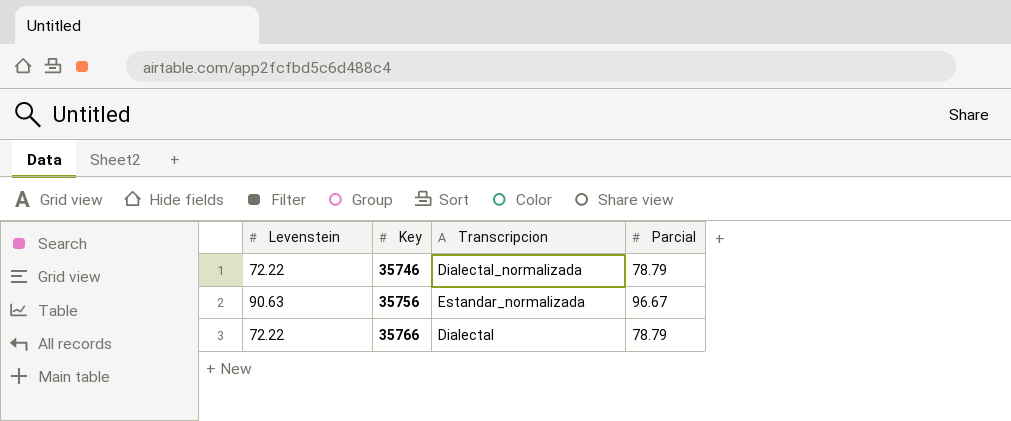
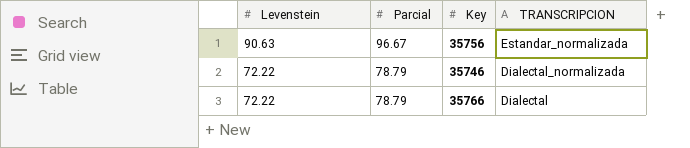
row order: Key ascending -> Levenstein descending
column Parcial | position: 4 -> 2
column name: Transcripcion -> TRANSCRIPCION

